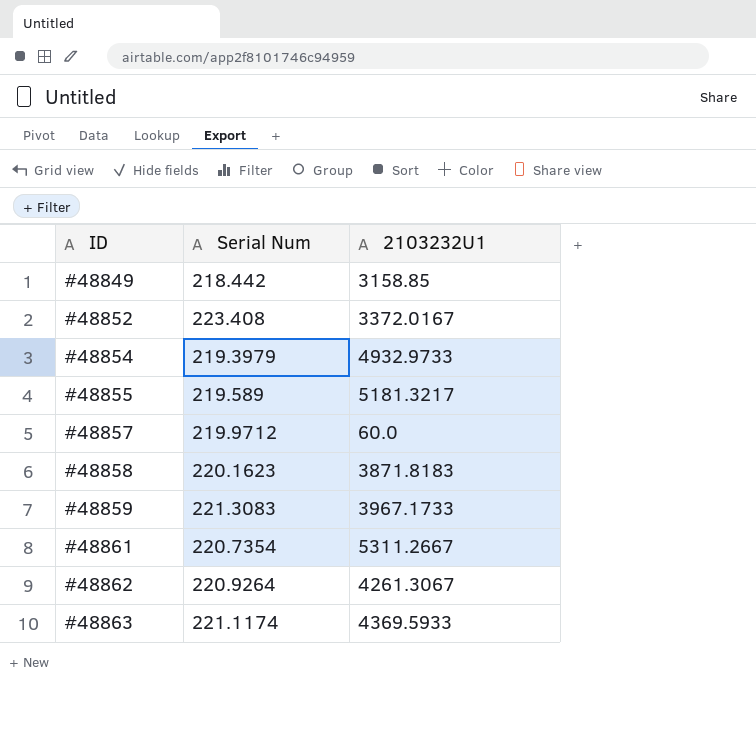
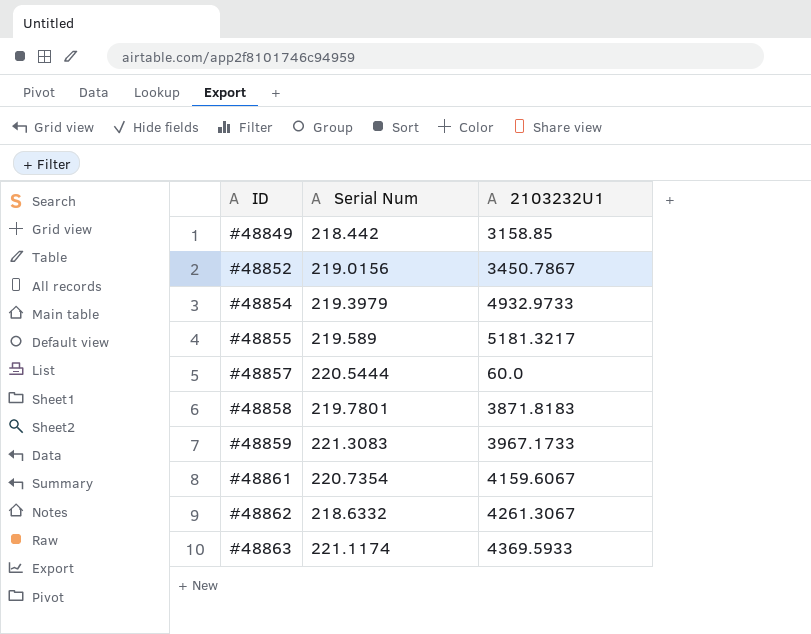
#48852 | Serial Num: 223.408 -> 219.0156
#48852 | 2103232U1: 3372.0167 -> 3450.7867
#48857 | Serial Num: 219.9712 -> 220.5444
#48858 | Serial Num: 220.1623 -> 219.7801
#48861 | 2103232U1: 5311.2667 -> 4159.6067
#48862 | Serial Num: 220.9264 -> 218.6332

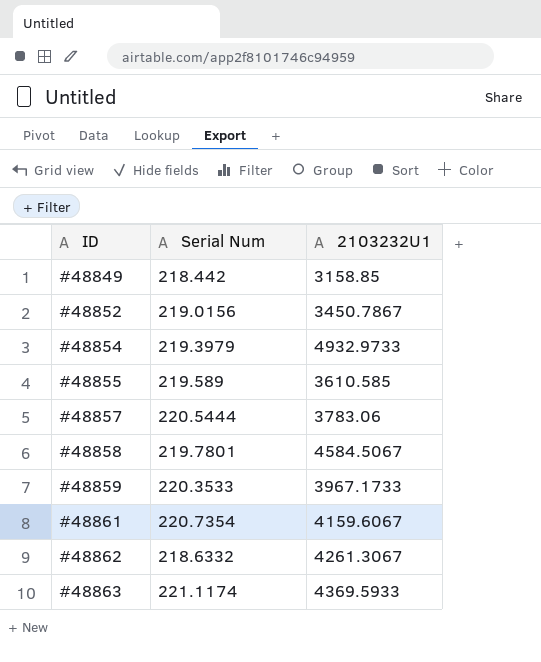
#48855 | 2103232U1: 5181.3217 -> 3610.585
#48857 | 2103232U1: 60.0 -> 3783.06
#48858 | 2103232U1: 3871.8183 -> 4584.5067
#48859 | Serial Num: 221.3083 -> 220.3533

